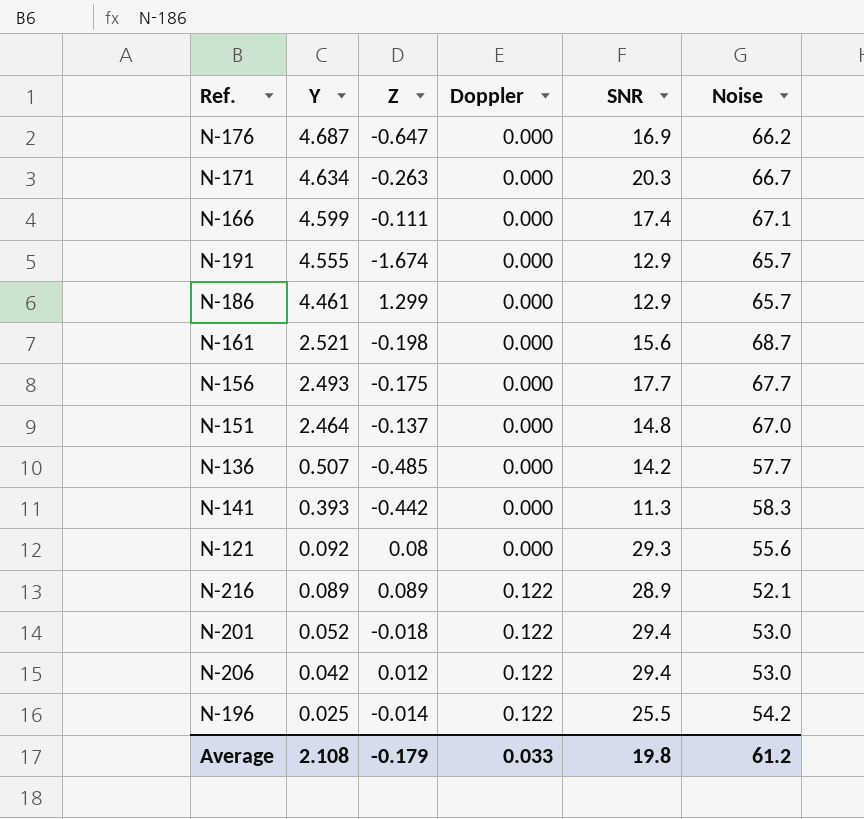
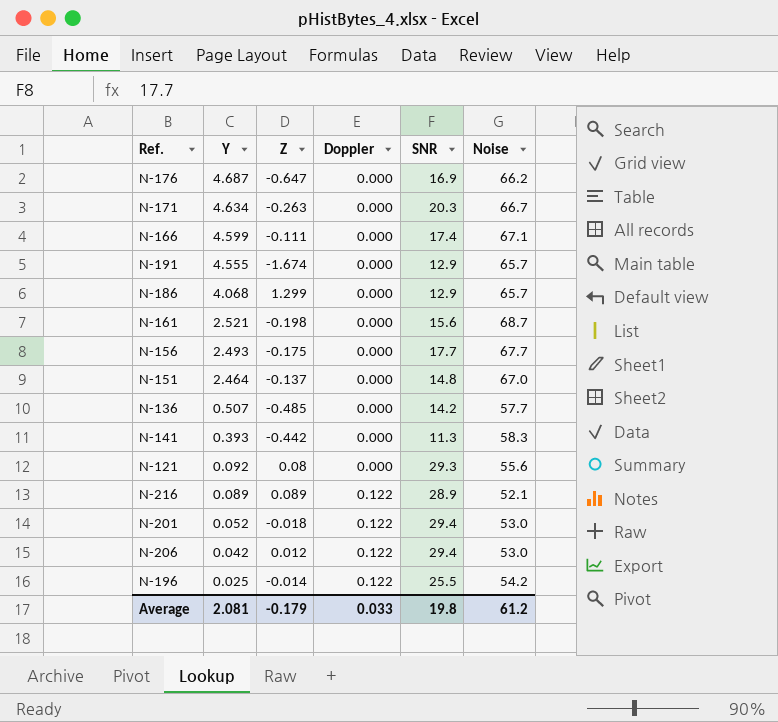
N-186 | Y: 4.461 -> 4.068
Average | Y: 2.108 -> 2.081

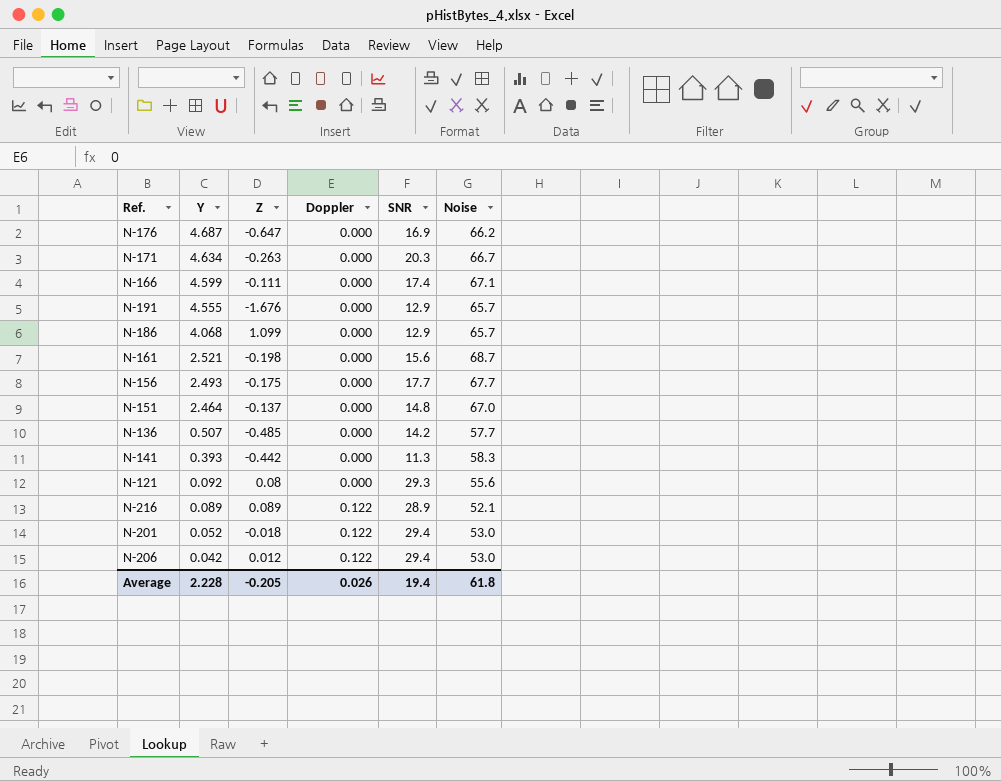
row N-196: 0.025 | -0.014 | 0.122 | 25.5 | 54.2 -> none
N-191 | Z: -1.674 -> -1.676
N-186 | Z: 1.299 -> 1.099
Average | Y: 2.081 -> 2.228
Average | Z: -0.179 -> -0.205
Average | Doppler: 0.033 -> 0.026
Average | SNR: 19.8 -> 19.4
Average | Noise: 61.2 -> 61.8

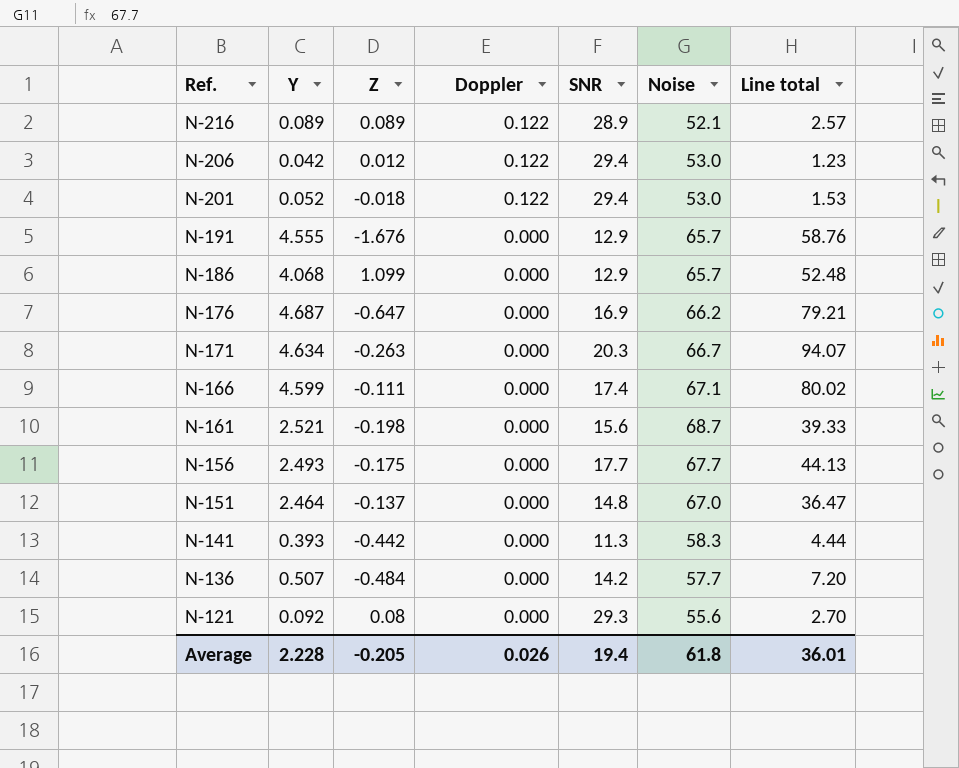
row order: Y descending -> Ref. descending
column Line total | formula: none -> [Y] * [SNR]
N-136 | Z: -0.485 -> -0.484

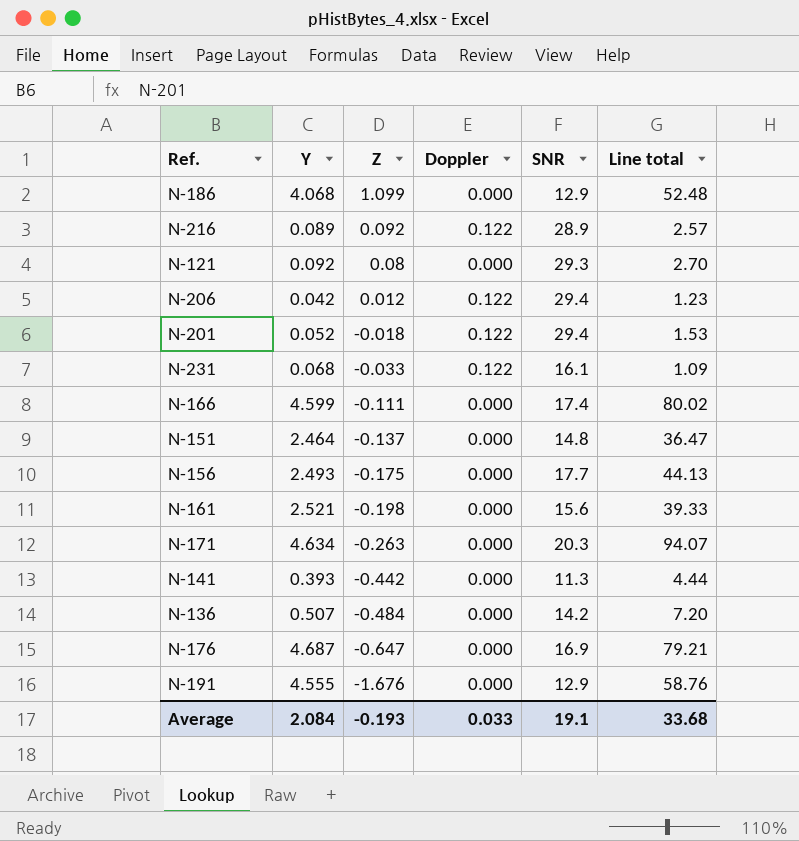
row order: Ref. descending -> Z descending
column Noise | position: 6 -> none
N-216 | Z: 0.089 -> 0.092
row N-231: none -> 0.068 | -0.033 | 0.122 | 16.1 | 1.09
Average | Y: 2.228 -> 2.084
Average | Z: -0.205 -> -0.193
Average | Doppler: 0.026 -> 0.033
Average | SNR: 19.4 -> 19.1
Average | Line total: 36.01 -> 33.68

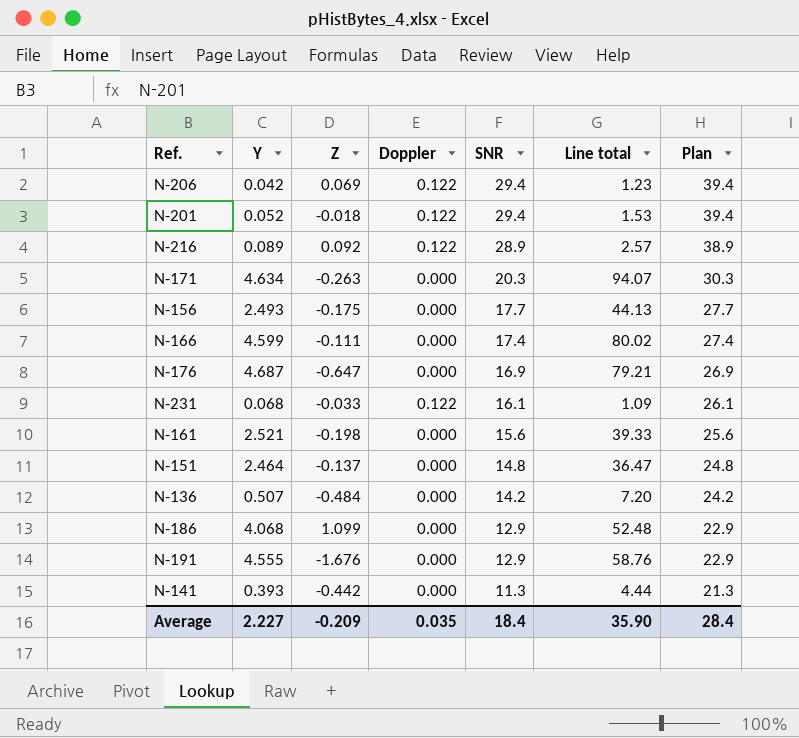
row order: Z descending -> SNR descending
column Plan | formula: none -> [SNR] + 10
row N-121: 0.092 | 0.08 | 0.000 | 29.3 | 2.70 -> none
N-206 | Z: 0.012 -> 0.069
Average | Y: 2.084 -> 2.227
Average | Z: -0.193 -> -0.209
Average | Doppler: 0.033 -> 0.035
Average | SNR: 19.1 -> 18.4
Average | Line total: 33.68 -> 35.90

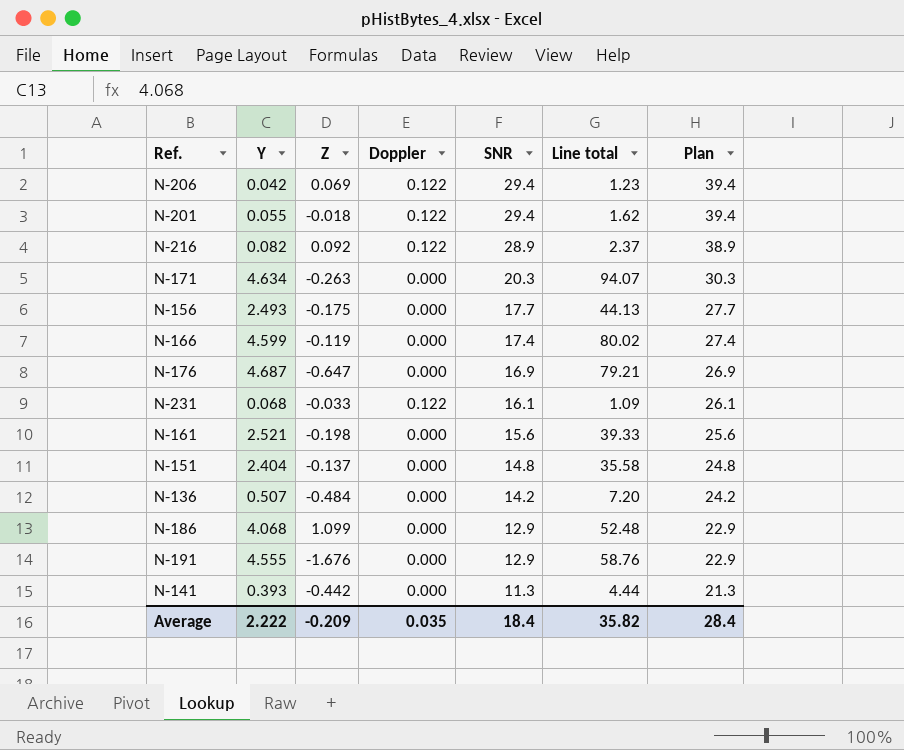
N-201 | Y: 0.052 -> 0.055
N-201 | Line total: 1.53 -> 1.62
N-216 | Y: 0.089 -> 0.082
N-216 | Line total: 2.57 -> 2.37
N-166 | Z: -0.111 -> -0.119
N-151 | Y: 2.464 -> 2.404
N-151 | Line total: 36.47 -> 35.58
Average | Y: 2.227 -> 2.222
Average | Line total: 35.90 -> 35.82

